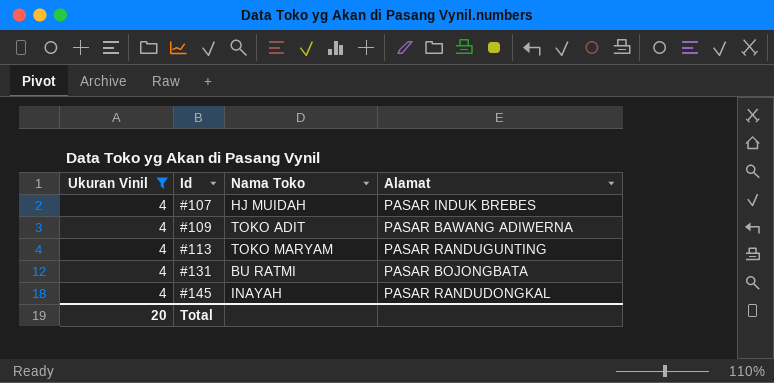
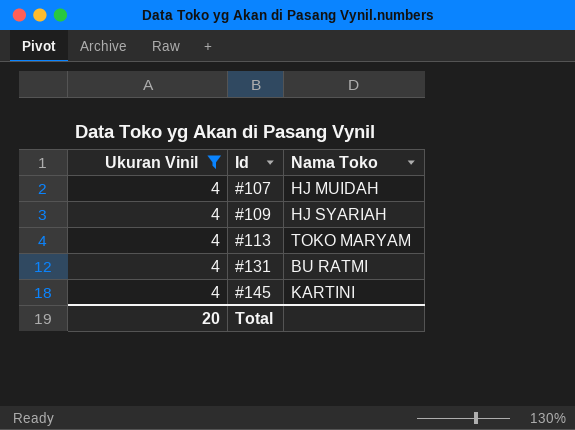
column Alamat | position: 4 -> none
#109 | Nama Toko: TOKO ADIT -> HJ SYARIAH
#145 | Nama Toko: INAYAH -> KARTINI

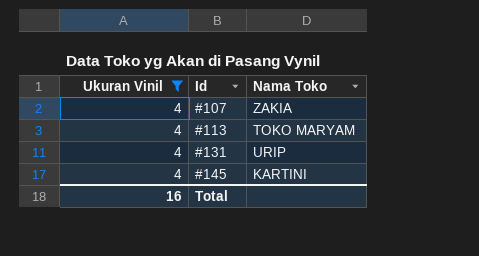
row #109: 4 | HJ SYARIAH -> none
#107 | Nama Toko: HJ MUIDAH -> ZAKIA
#131 | Nama Toko: BU RATMI -> URIP
Total | Ukuran Vinil: 20 -> 16

